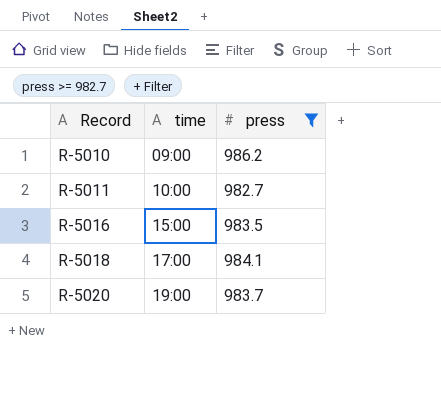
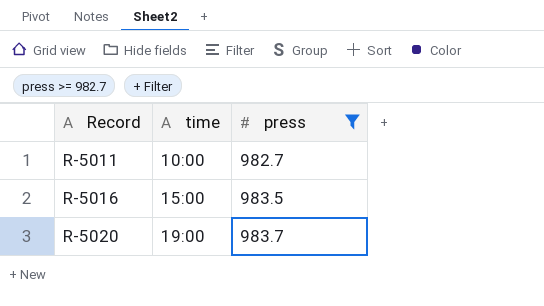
row R-5010: 09:00 | 986.2 -> none
row R-5018: 17:00 | 984.1 -> none

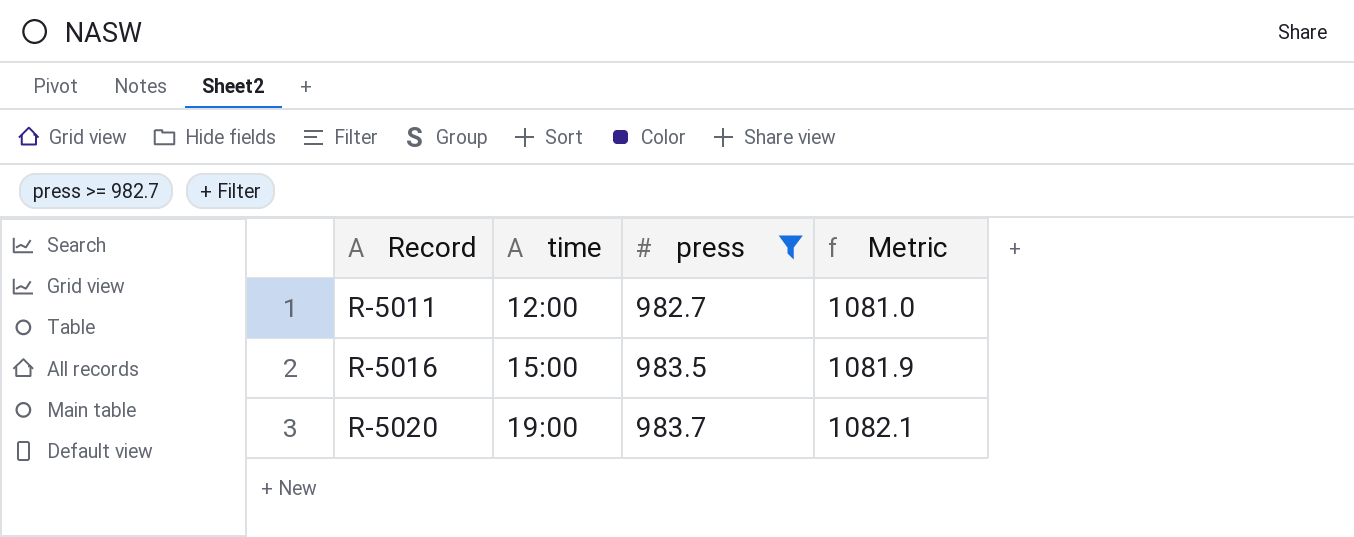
column Metric | formula: none -> [press] * 1.1
R-5011 | time: 10:00 -> 12:00

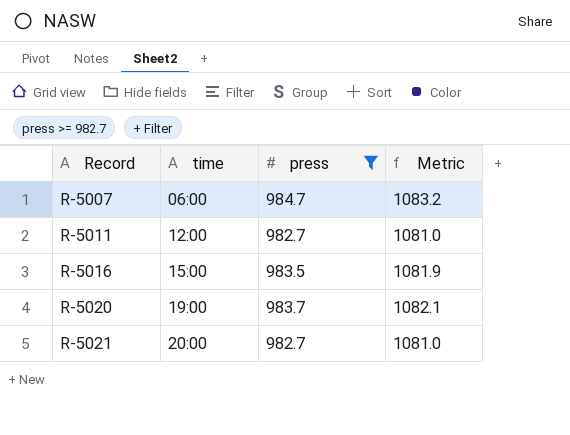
row R-5007: none -> 06:00 | 984.7 | 1083.2
row R-5021: none -> 20:00 | 982.7 | 1081.0

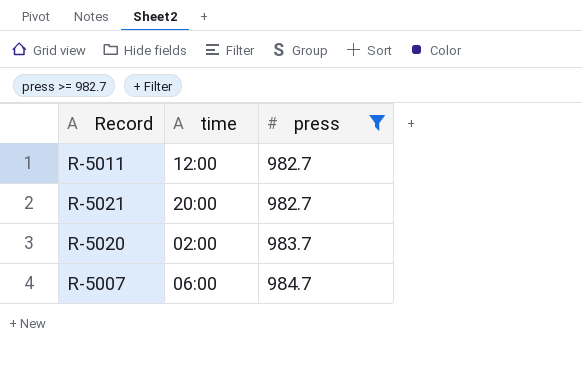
row order: Record ascending -> press ascending
column Metric | formula: [press] * 1.1 -> none
row R-5016: 15:00 | 983.5 | 1081.9 -> none
R-5020 | time: 19:00 -> 02:00

